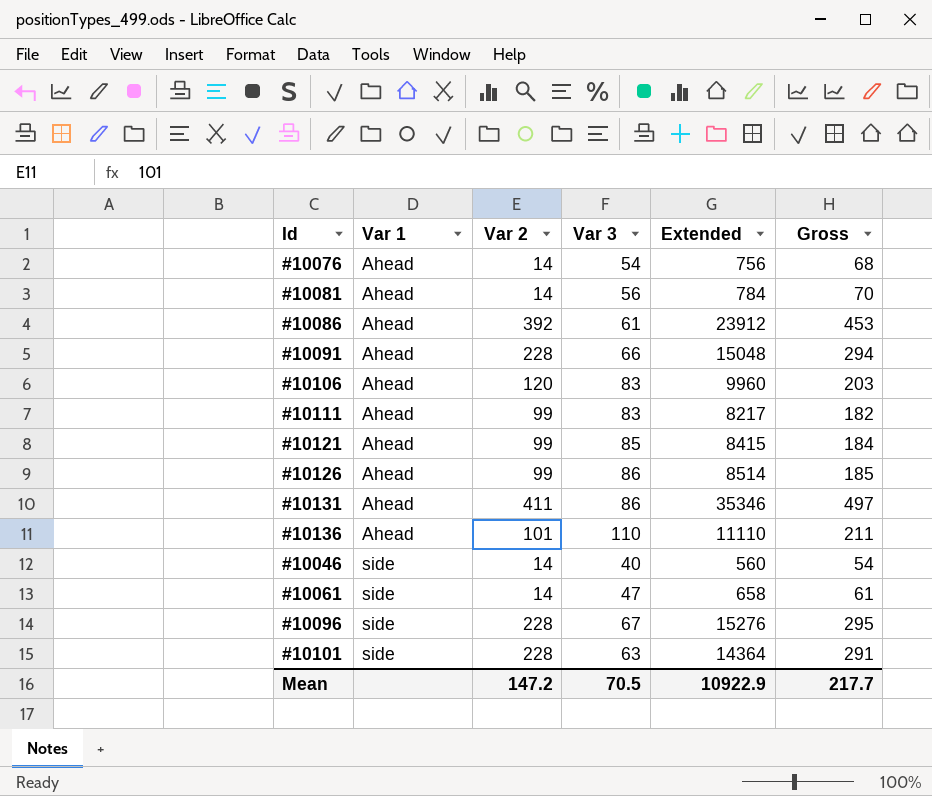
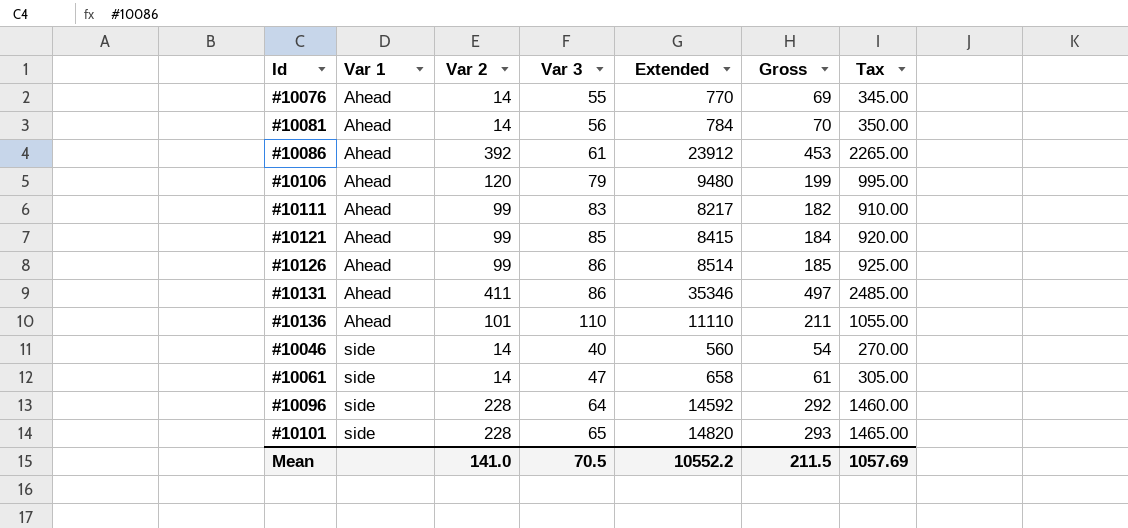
column Tax | formula: none -> [Gross] * 5
row #10091: Ahead | 228 | 66 | 15048 | 294 -> none
#10076 | Var 3: 54 -> 55
#10076 | Extended: 756 -> 770
#10076 | Gross: 68 -> 69
#10106 | Var 3: 83 -> 79
#10106 | Extended: 9960 -> 9480
#10106 | Gross: 203 -> 199
#10096 | Var 3: 67 -> 64
#10096 | Extended: 15276 -> 14592
#10096 | Gross: 295 -> 292
#10101 | Var 3: 63 -> 65
#10101 | Extended: 14364 -> 14820
#10101 | Gross: 291 -> 293
Mean | Var 2: 147.2 -> 141.0
Mean | Extended: 10922.9 -> 10552.2
Mean | Gross: 217.7 -> 211.5

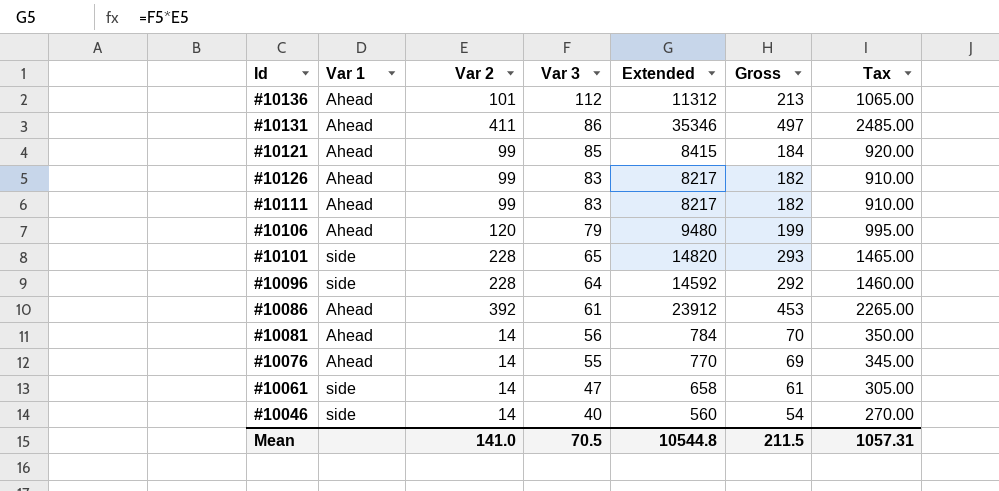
row order: Var 1 ascending -> Var 3 descending
#10136 | Var 3: 110 -> 112
#10136 | Extended: 11110 -> 11312
#10136 | Gross: 211 -> 213
#10136 | Tax: 1055.00 -> 1065.00
#10126 | Var 3: 86 -> 83
#10126 | Extended: 8514 -> 8217
#10126 | Gross: 185 -> 182
#10126 | Tax: 925.00 -> 910.00
Mean | Extended: 10552.2 -> 10544.8
Mean | Tax: 1057.69 -> 1057.31

